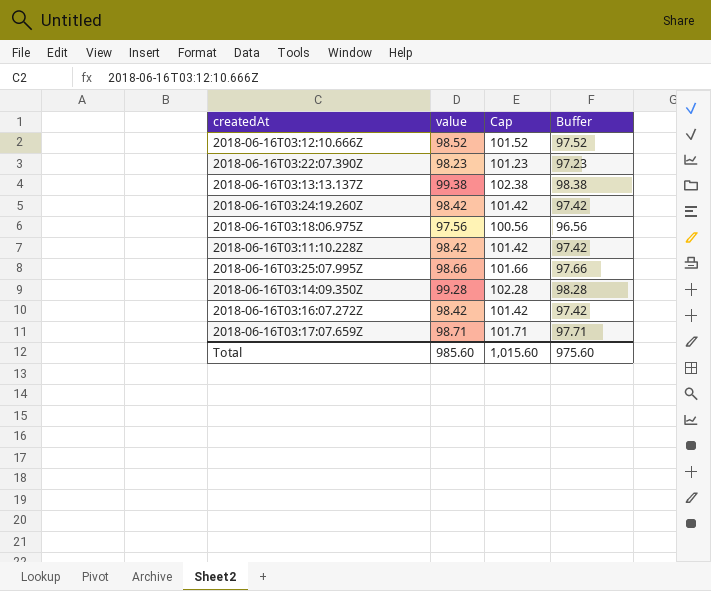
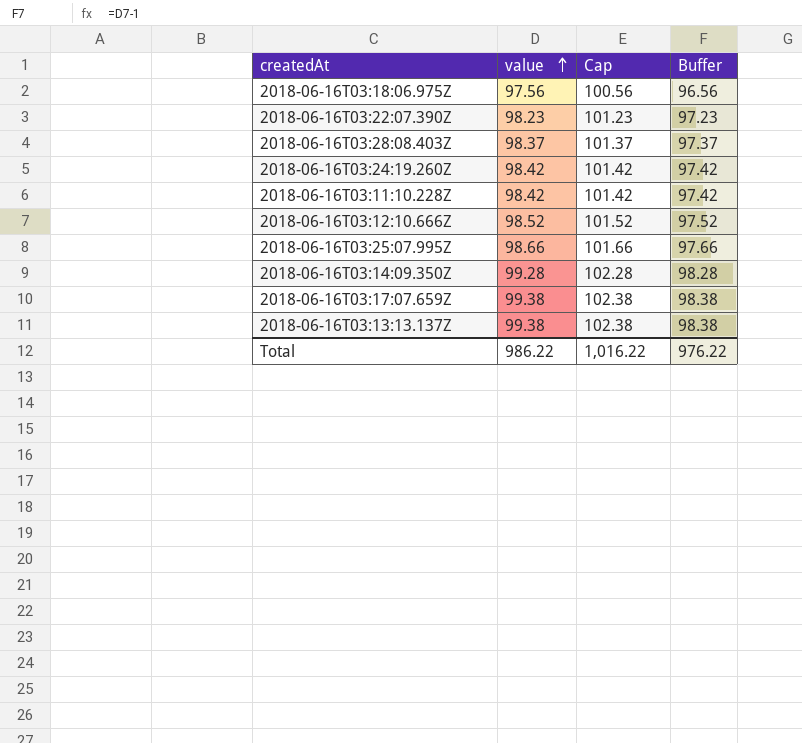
row order: none -> value ascending
row 2018-06-16T03:16:07.272Z: 98.42 | 101.42 | 97.42 -> none
row 2018-06-16T03:28:08.403Z: none -> 98.37 | 101.37 | 97.37
2018-06-16T03:17:07.659Z | value: 98.71 -> 99.38
2018-06-16T03:17:07.659Z | Cap: 101.71 -> 102.38
2018-06-16T03:17:07.659Z | Buffer: 97.71 -> 98.38
Total | value: 985.60 -> 986.22
Total | Cap: 1,015.60 -> 1,016.22
Total | Buffer: 975.60 -> 976.22

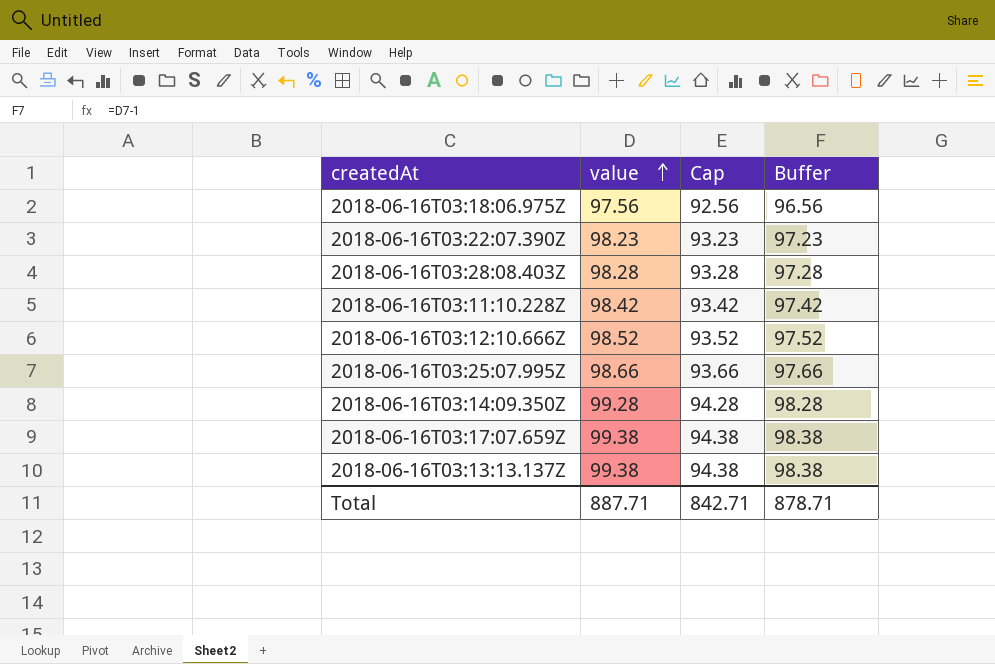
column Cap | formula: [value] + 3 -> [value] - 5
row 2018-06-16T03:24:19.260Z: 98.42 | 101.42 | 97.42 -> none
2018-06-16T03:28:08.403Z | value: 98.37 -> 98.28
2018-06-16T03:28:08.403Z | Buffer: 97.37 -> 97.28
Total | value: 986.22 -> 887.71
Total | Cap: 1,016.22 -> 842.71
Total | Buffer: 976.22 -> 878.71

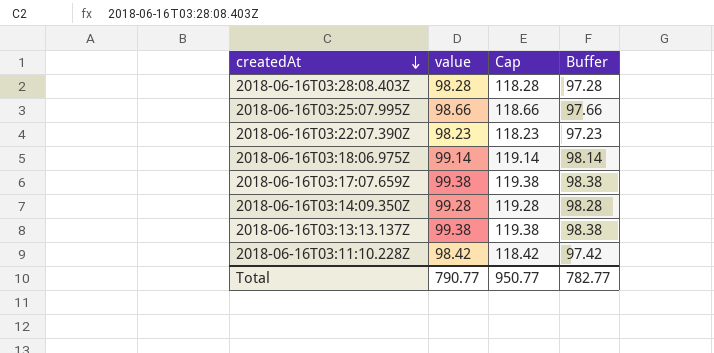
row order: value ascending -> createdAt descending
column Cap | formula: [value] - 5 -> [value] + 20
row 2018-06-16T03:12:10.666Z: 98.52 | 93.52 | 97.52 -> none
2018-06-16T03:18:06.975Z | value: 97.56 -> 99.14
2018-06-16T03:18:06.975Z | Buffer: 96.56 -> 98.14
Total | value: 887.71 -> 790.77
Total | Cap: 842.71 -> 950.77
Total | Buffer: 878.71 -> 782.77

